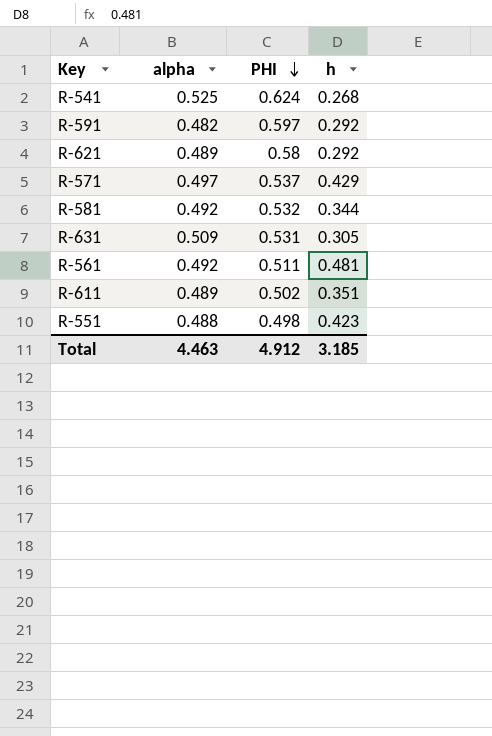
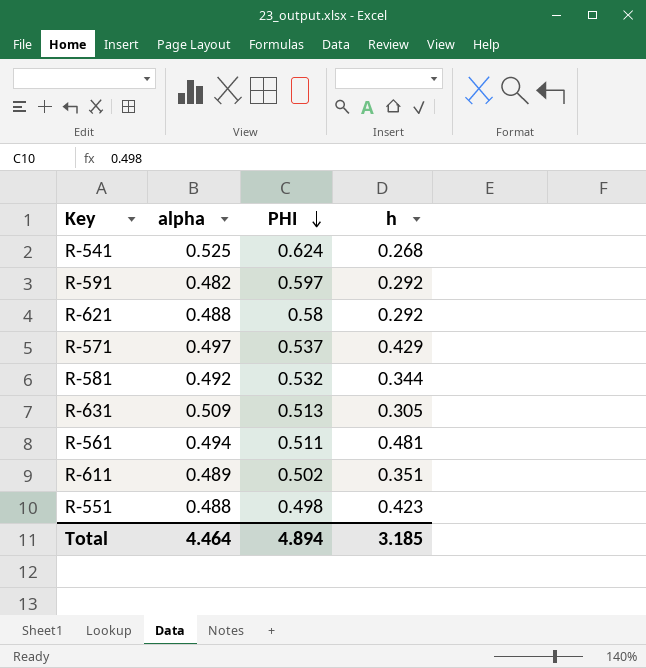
R-621 | alpha: 0.489 -> 0.488
R-631 | PHI: 0.531 -> 0.513
R-561 | alpha: 0.492 -> 0.494
Total | alpha: 4.463 -> 4.464
Total | PHI: 4.912 -> 4.894

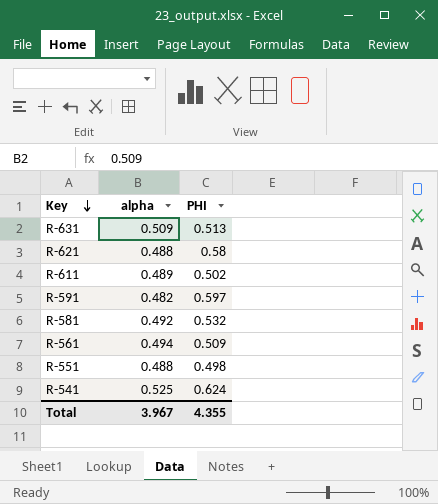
row order: PHI descending -> Key descending
column h | position: 4 -> none
row R-571: 0.497 | 0.537 | 0.429 -> none
R-561 | PHI: 0.511 -> 0.509
Total | alpha: 4.464 -> 3.967
Total | PHI: 4.894 -> 4.355

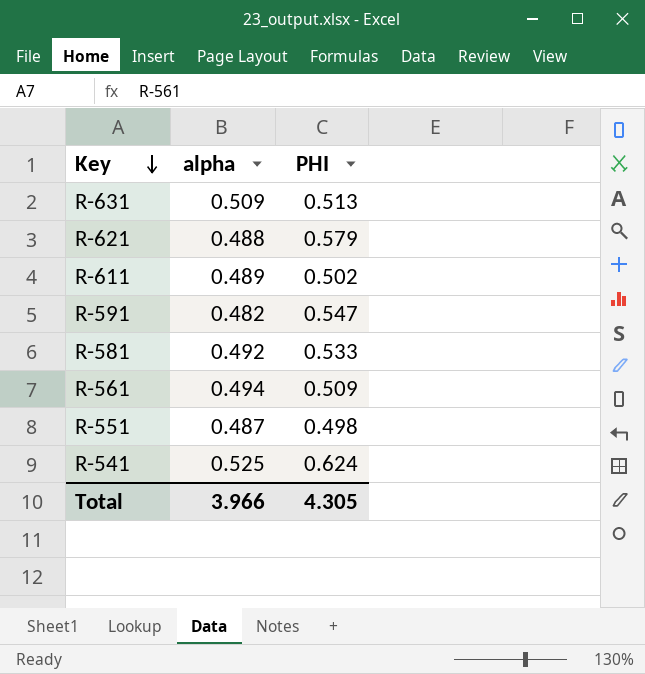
R-621 | PHI: 0.58 -> 0.579
R-591 | PHI: 0.597 -> 0.547
R-581 | PHI: 0.532 -> 0.533
R-551 | alpha: 0.488 -> 0.487
Total | alpha: 3.967 -> 3.966
Total | PHI: 4.355 -> 4.305

